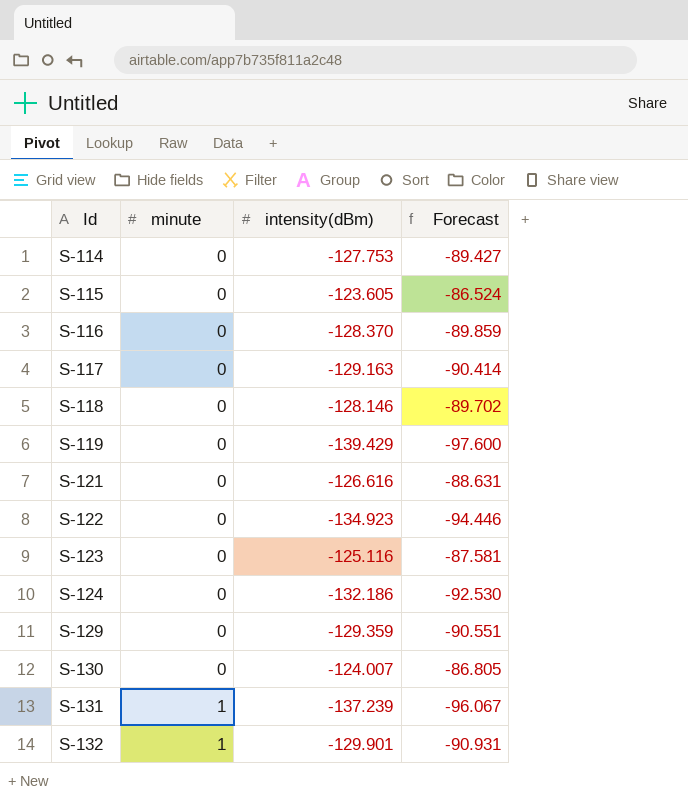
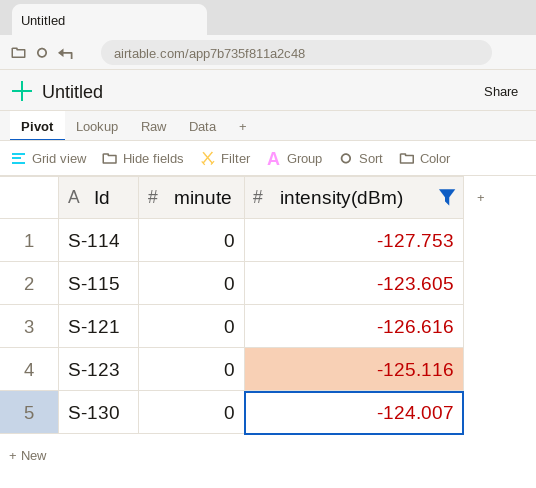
filter: none -> intensity(dBm) >= -127.753
column Forecast | formula: [intensity(dBm)] * 0.7 -> none

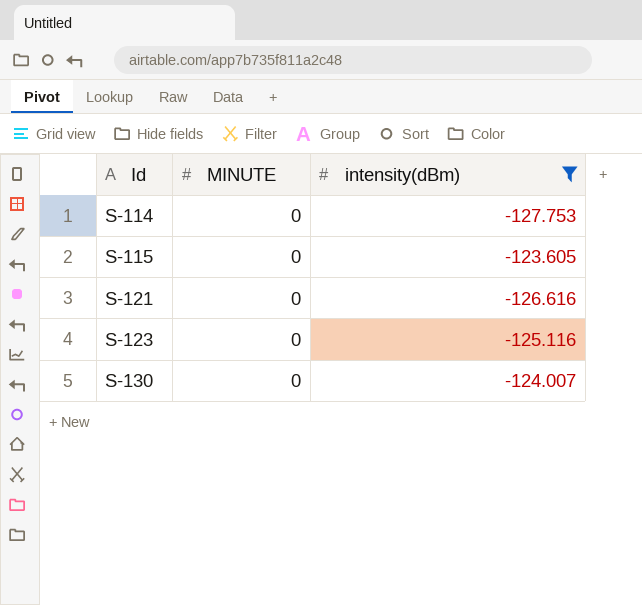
column name: minute -> MINUTE

